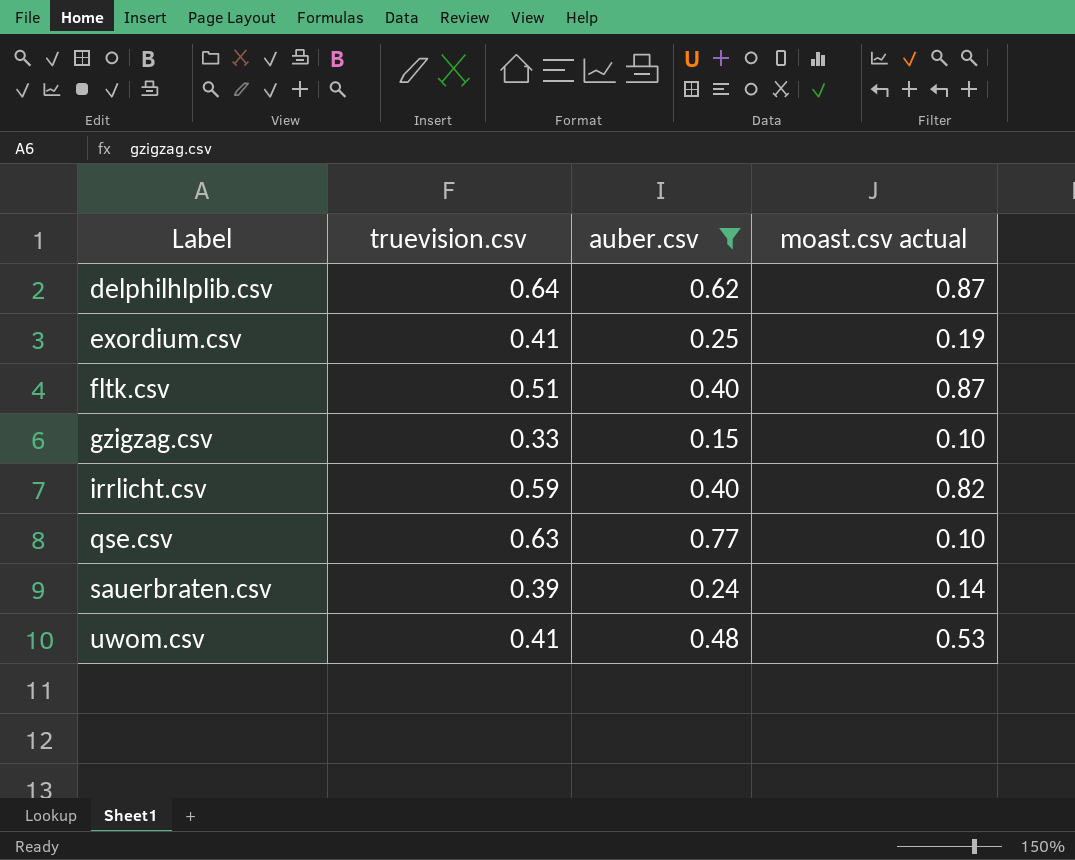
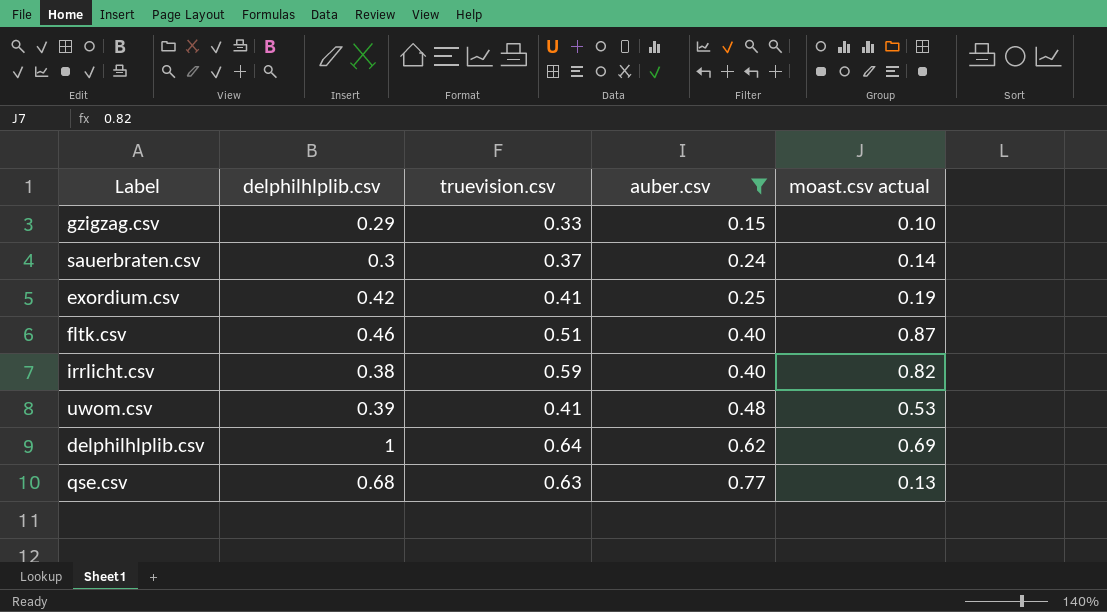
row order: Label ascending -> auber.csv ascending
column delphilhlplib.csv | position: none -> 2
sauerbraten.csv | truevision.csv: 0.39 -> 0.37
delphilhlplib.csv | moast.csv actual: 0.87 -> 0.69
qse.csv | moast.csv actual: 0.10 -> 0.13

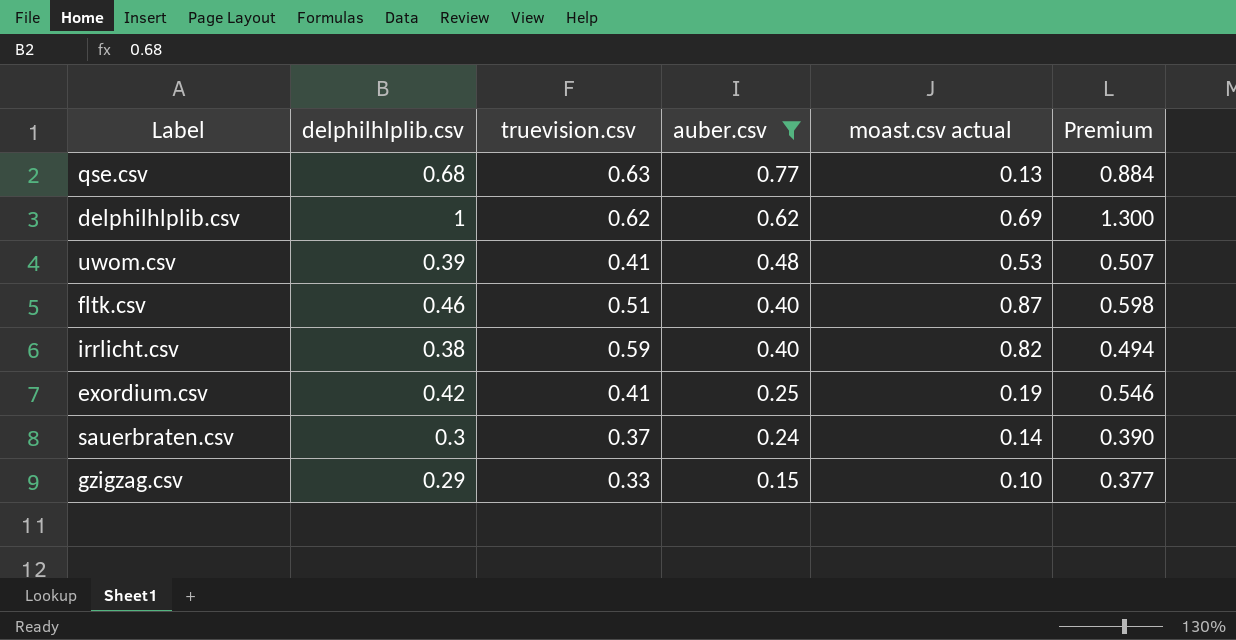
row order: auber.csv ascending -> auber.csv descending
column Premium | formula: none -> [delphilhlplib.csv] * 1.3
delphilhlplib.csv | truevision.csv: 0.64 -> 0.62

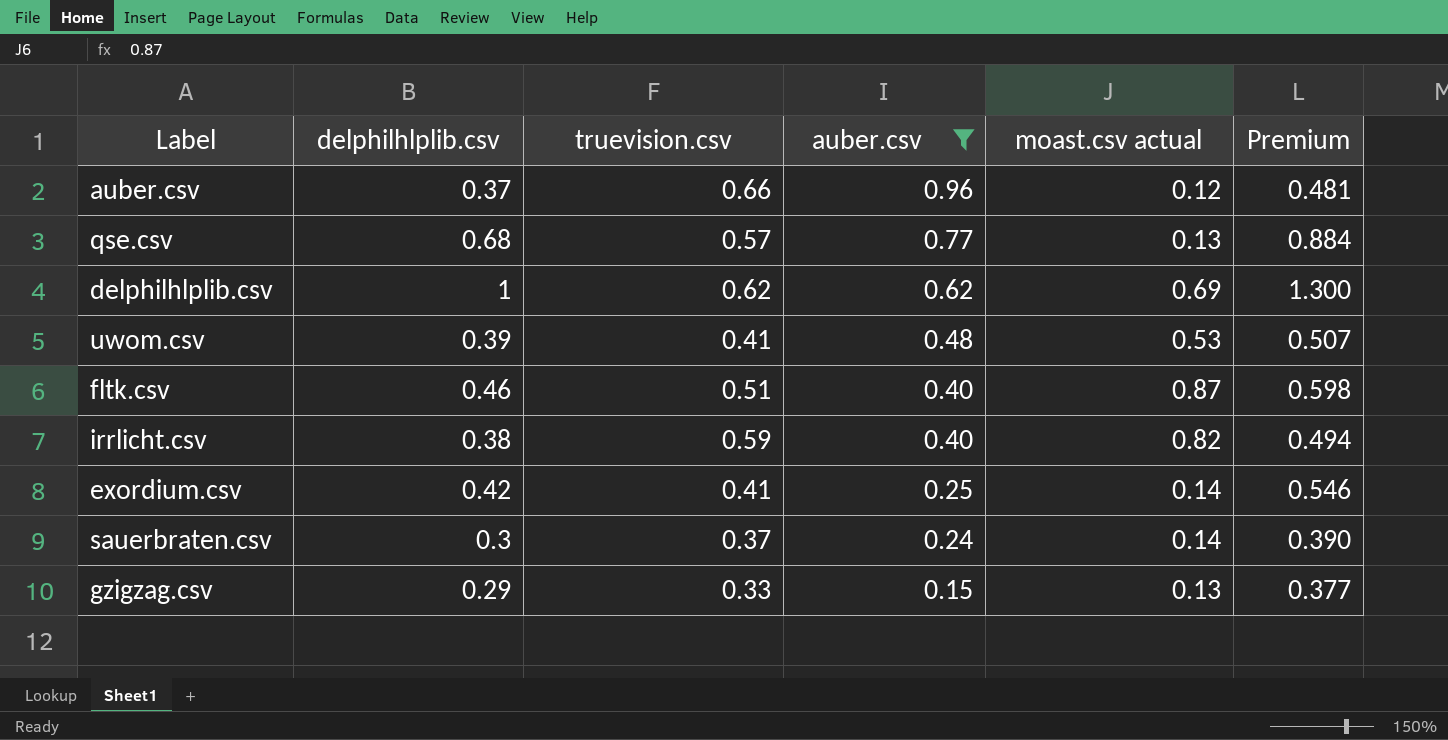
row auber.csv: none -> 0.37 | 0.66 | 0.96 | 0.12 | 0.481
qse.csv | truevision.csv: 0.63 -> 0.57
exordium.csv | moast.csv actual: 0.19 -> 0.14
gzigzag.csv | moast.csv actual: 0.10 -> 0.13

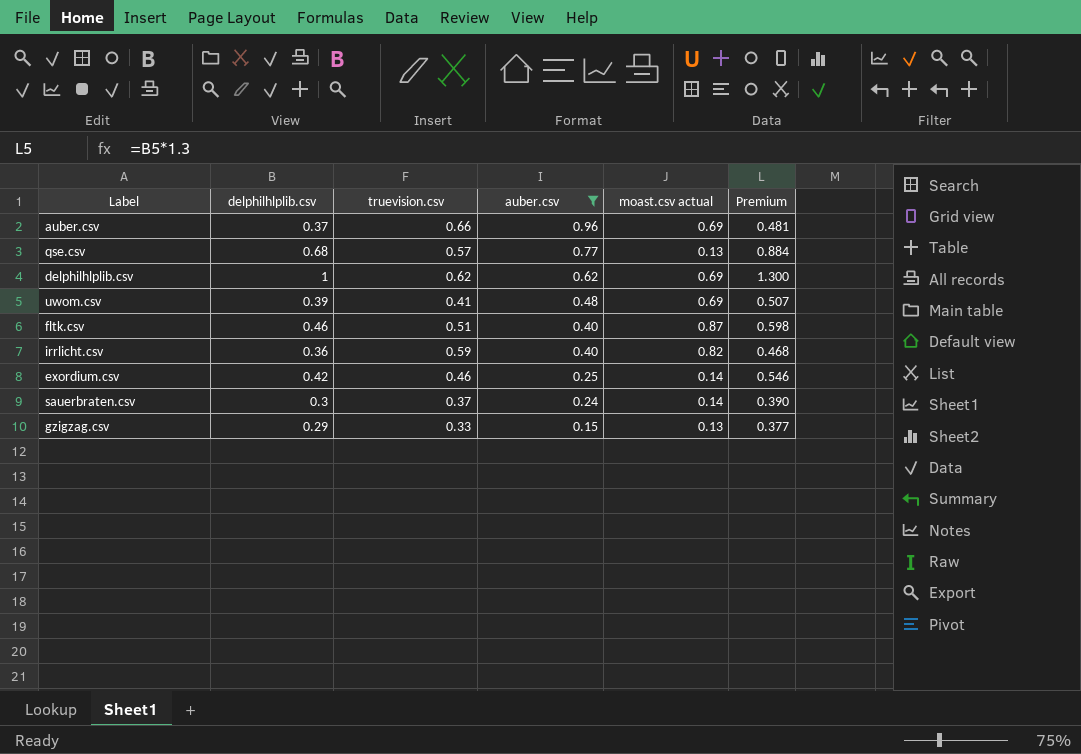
auber.csv | moast.csv actual: 0.12 -> 0.69
uwom.csv | moast.csv actual: 0.53 -> 0.69
irrlicht.csv | delphilhlplib.csv: 0.38 -> 0.36
irrlicht.csv | Premium: 0.494 -> 0.468
exordium.csv | truevision.csv: 0.41 -> 0.46

